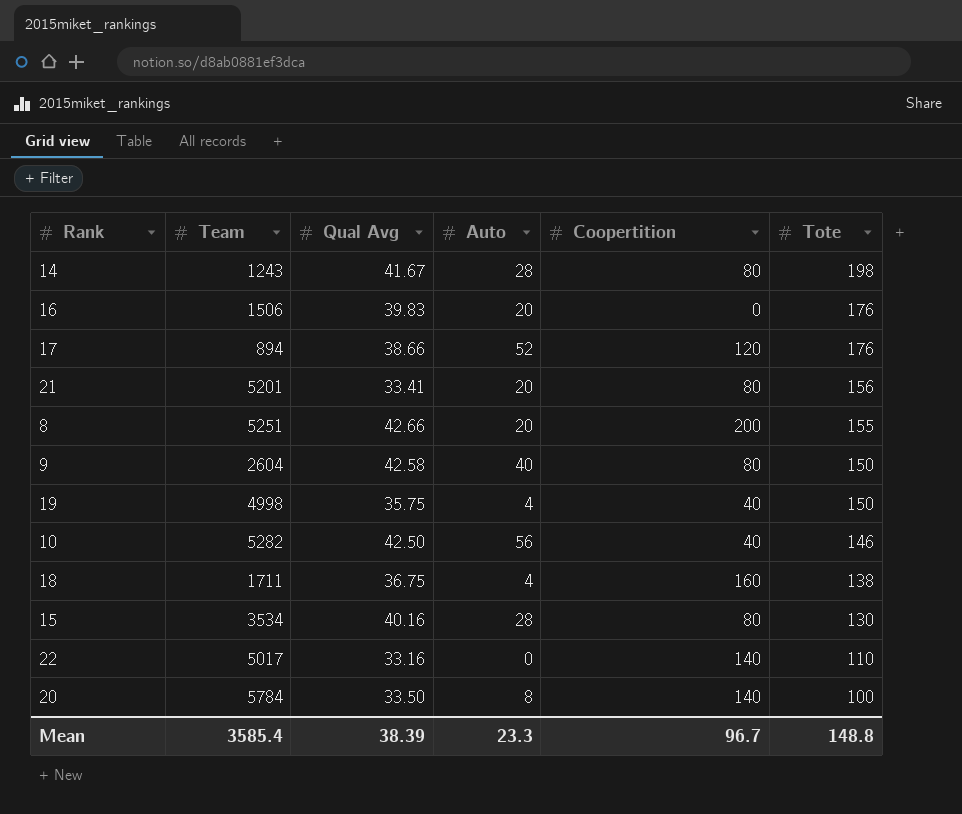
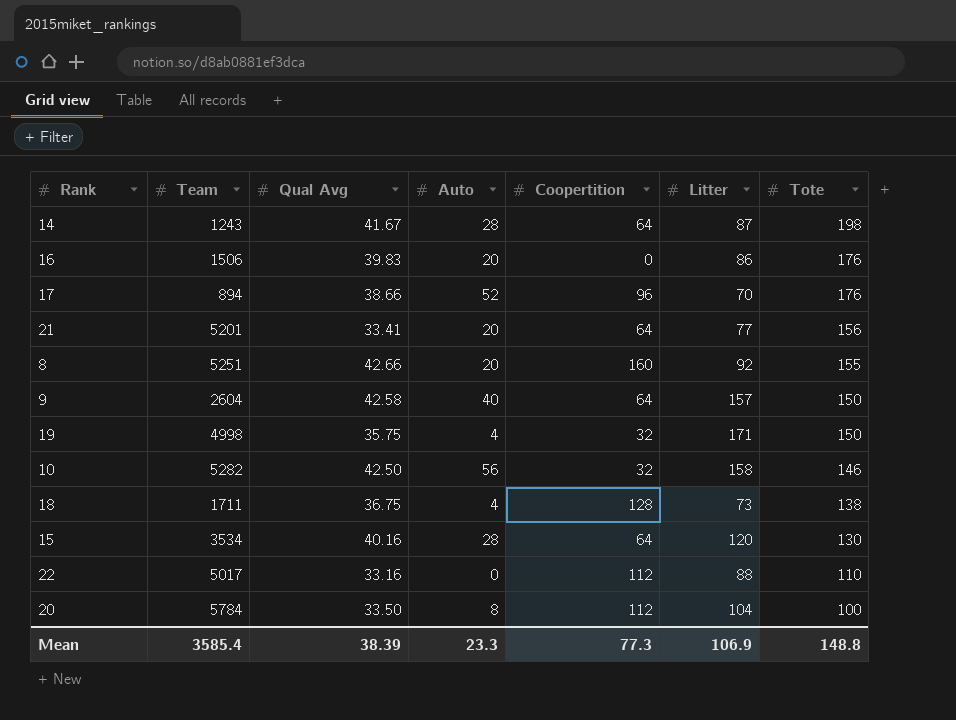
column Litter | position: none -> 6
14 | Coopertition: 80 -> 64
17 | Coopertition: 120 -> 96
21 | Coopertition: 80 -> 64
8 | Coopertition: 200 -> 160
9 | Coopertition: 80 -> 64
19 | Coopertition: 40 -> 32
10 | Coopertition: 40 -> 32
18 | Coopertition: 160 -> 128
15 | Coopertition: 80 -> 64
22 | Coopertition: 140 -> 112
20 | Coopertition: 140 -> 112
Mean | Coopertition: 96.7 -> 77.3

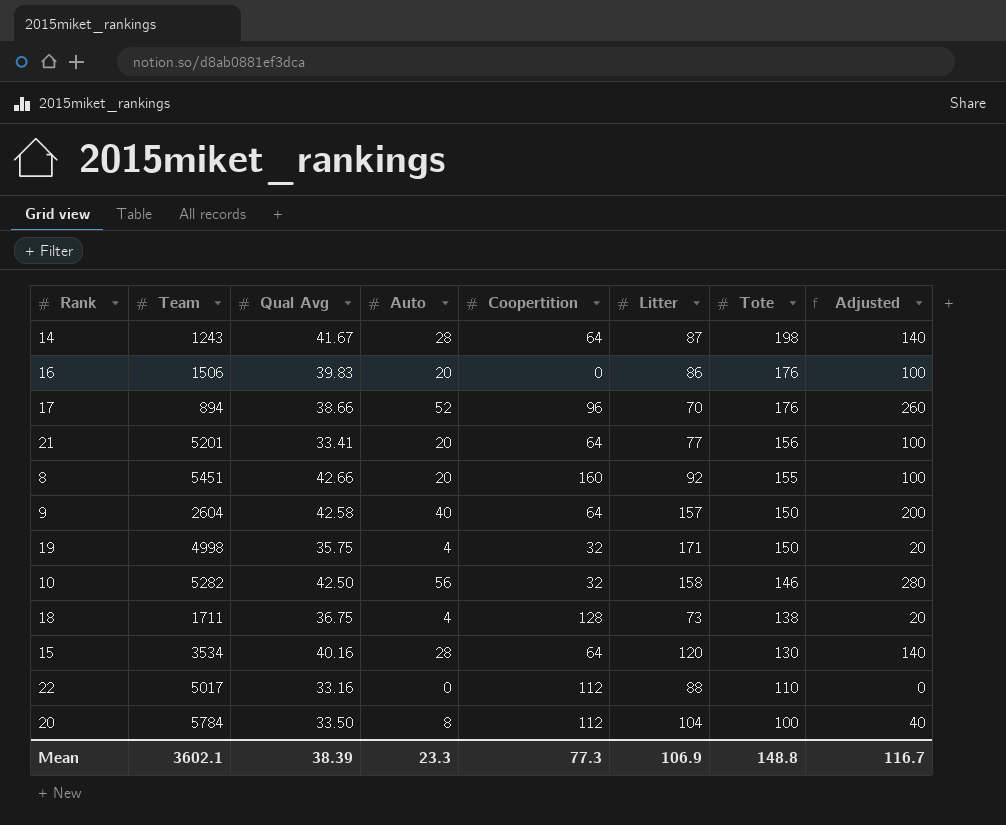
column Adjusted | formula: none -> [Auto] * 5
8 | Team: 5251 -> 5451
Mean | Team: 3585.4 -> 3602.1

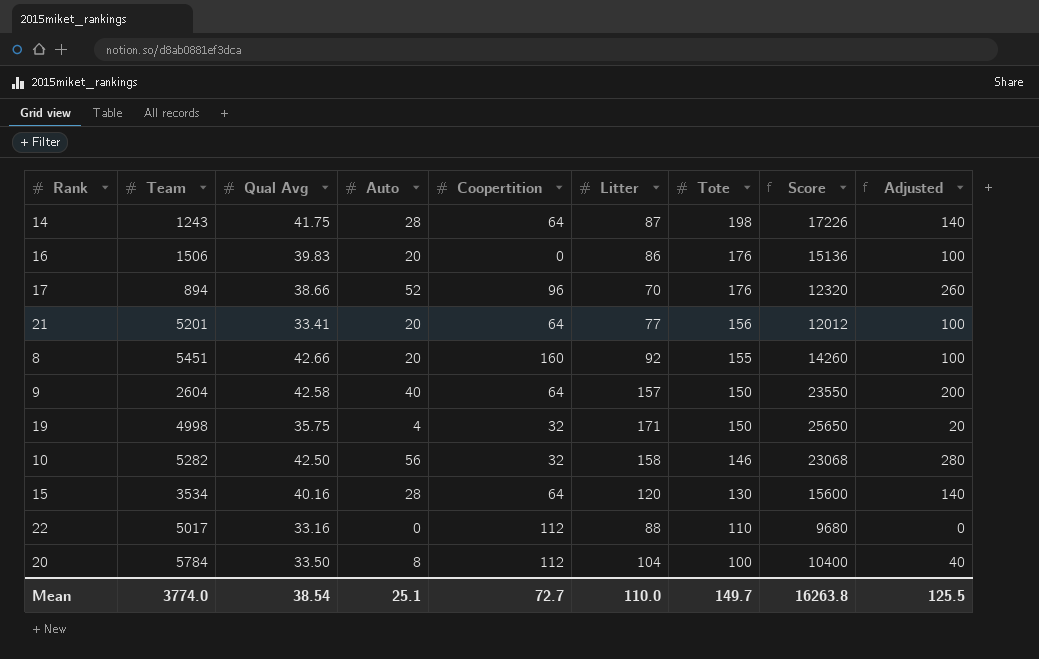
column Score | formula: none -> [Litter] * [Tote]
row 18: 1711 | 36.75 | 4 | 128 | 73 | 138 | 20 -> none
14 | Qual Avg: 41.67 -> 41.75
Mean | Team: 3602.1 -> 3774.0
Mean | Qual Avg: 38.39 -> 38.54
Mean | Auto: 23.3 -> 25.1
Mean | Coopertition: 77.3 -> 72.7
Mean | Litter: 106.9 -> 110.0
Mean | Tote: 148.8 -> 149.7
Mean | Adjusted: 116.7 -> 125.5

